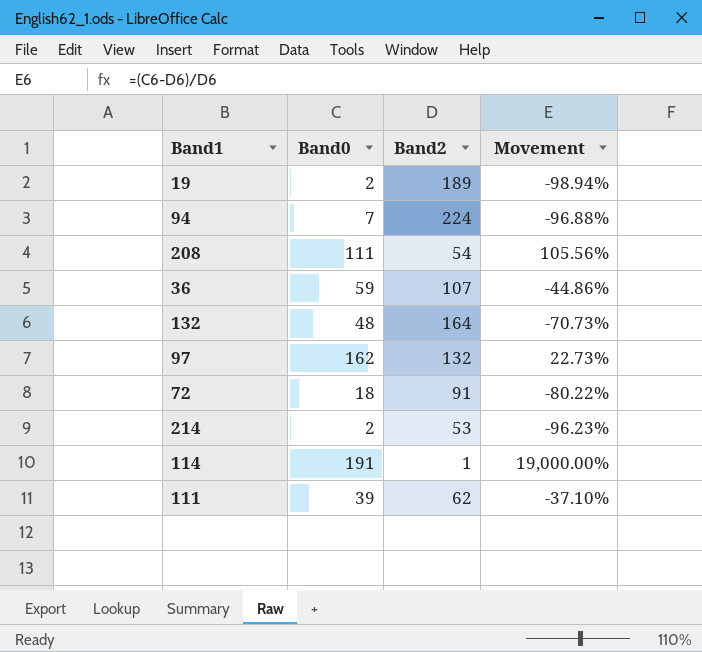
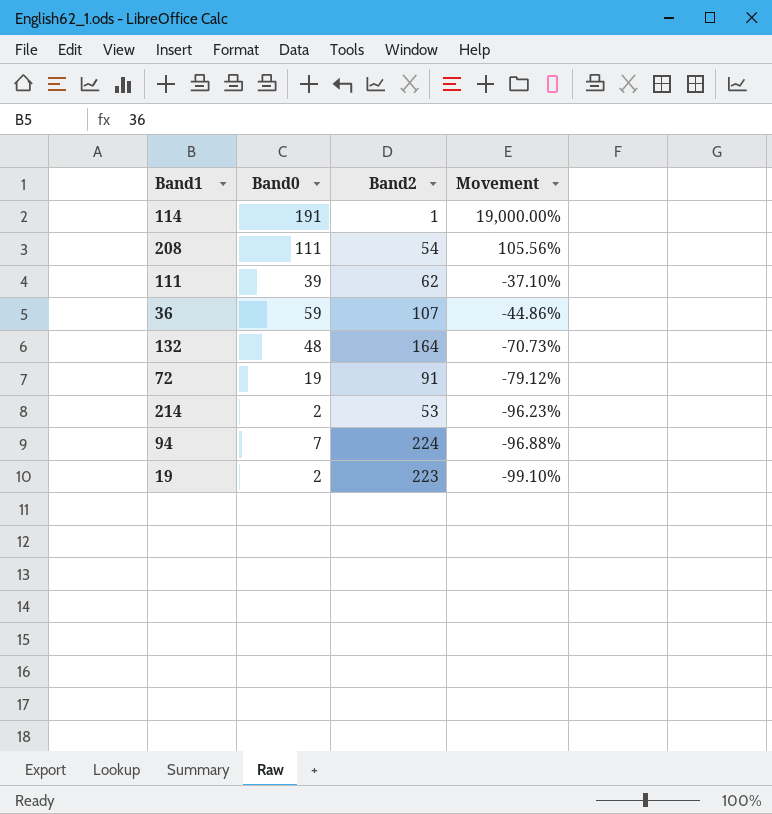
row order: none -> Movement descending
row 97: 162 | 132 | 22.73% -> none
72 | Band0: 18 -> 19
72 | Movement: -80.22% -> -79.12%
19 | Band2: 189 -> 223
19 | Movement: -98.94% -> -99.10%

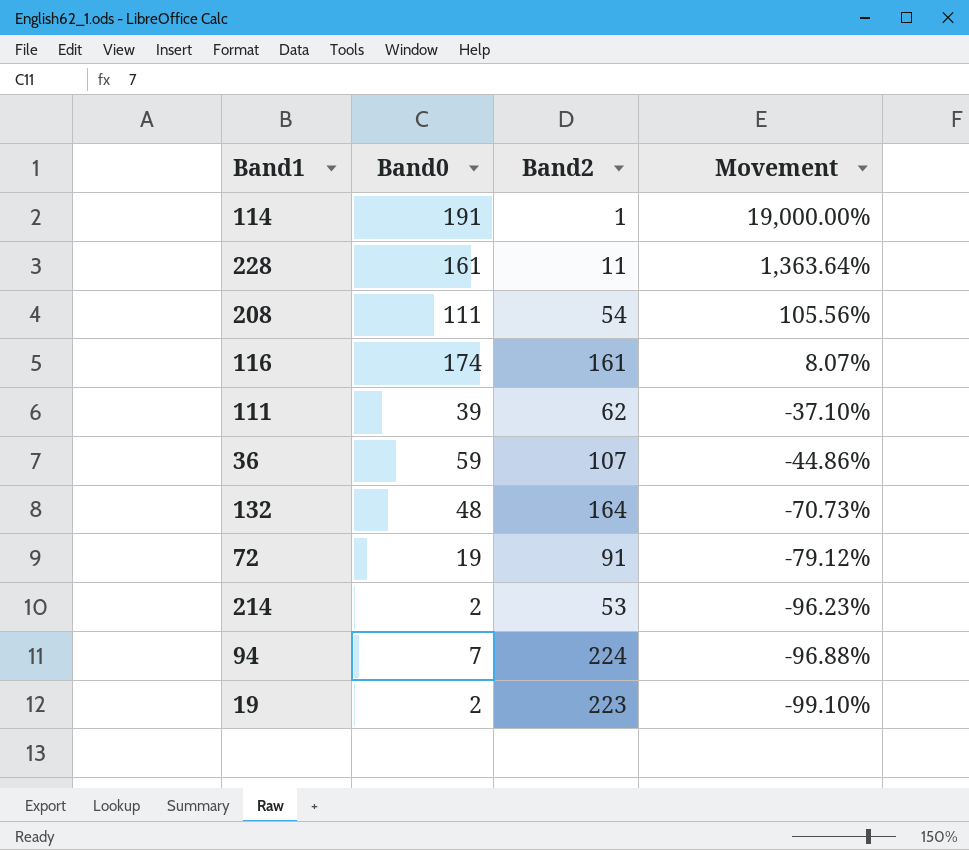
row 228: none -> 161 | 11 | 1,363.64%
row 116: none -> 174 | 161 | 8.07%

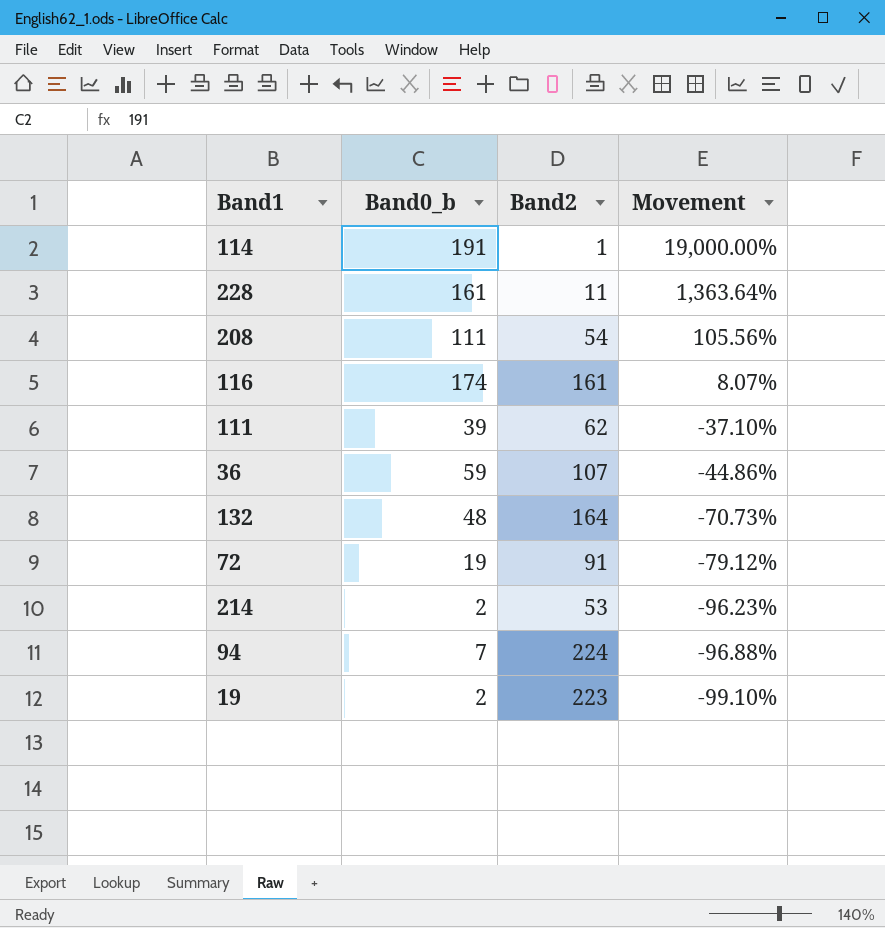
column name: Band0 -> Band0_b

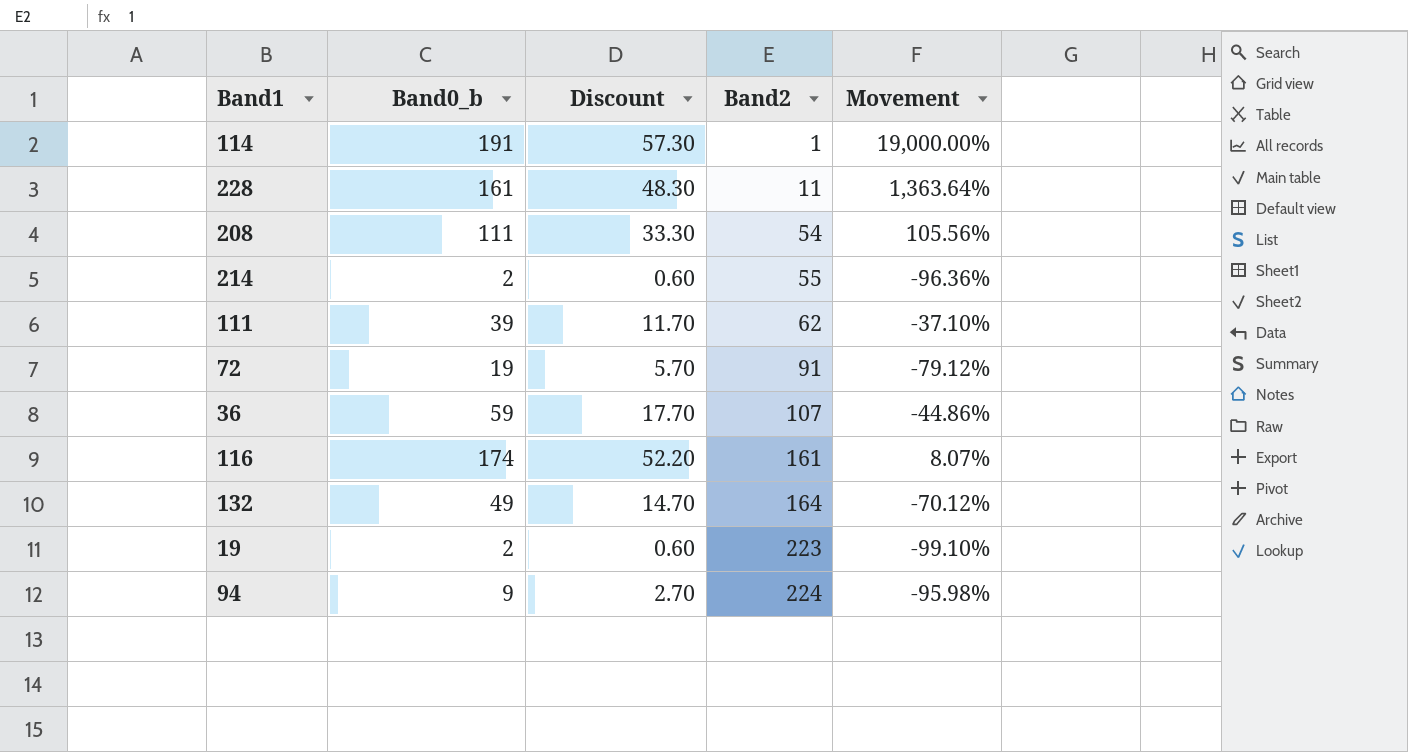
row order: Movement descending -> Band2 ascending
column Discount | formula: none -> [Band0_b] * 0.3
214 | Band2: 53 -> 55
214 | Movement: -96.23% -> -96.36%
132 | Band0_b: 48 -> 49
132 | Movement: -70.73% -> -70.12%
94 | Band0_b: 7 -> 9
94 | Movement: -96.88% -> -95.98%

